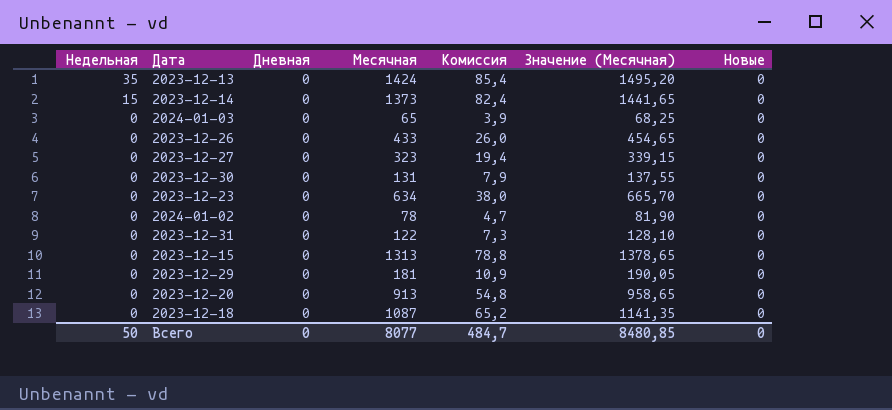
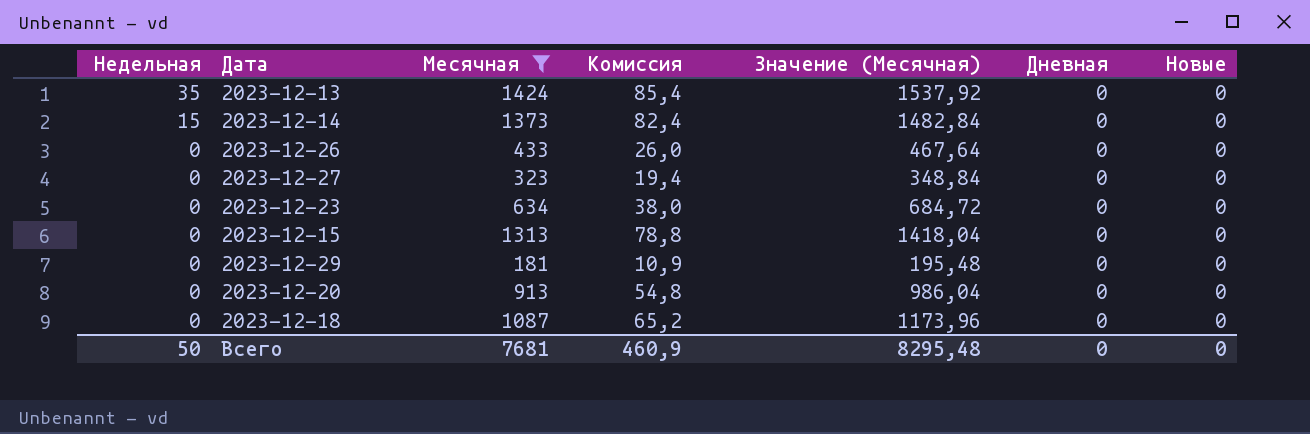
filter: none -> Месячная >= 181
column Значение (Месячная) | formula: [Месячная] * 1,05 -> [Месячная] * 1,08
column Дневная | position: 3 -> 6
Всего | Месячная: 8077 -> 7681
Всего | Комиссия: 484,7 -> 460,9
Всего | Значение (Месячная): 8480,85 -> 8295,48

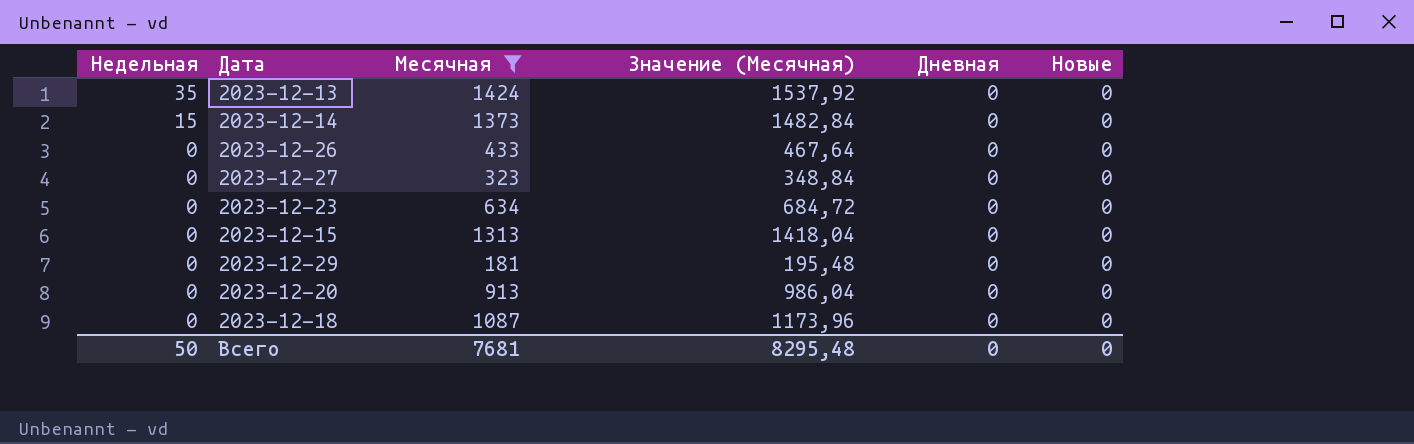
column Комиссия | formula: [Месячная] * 0,06 -> none

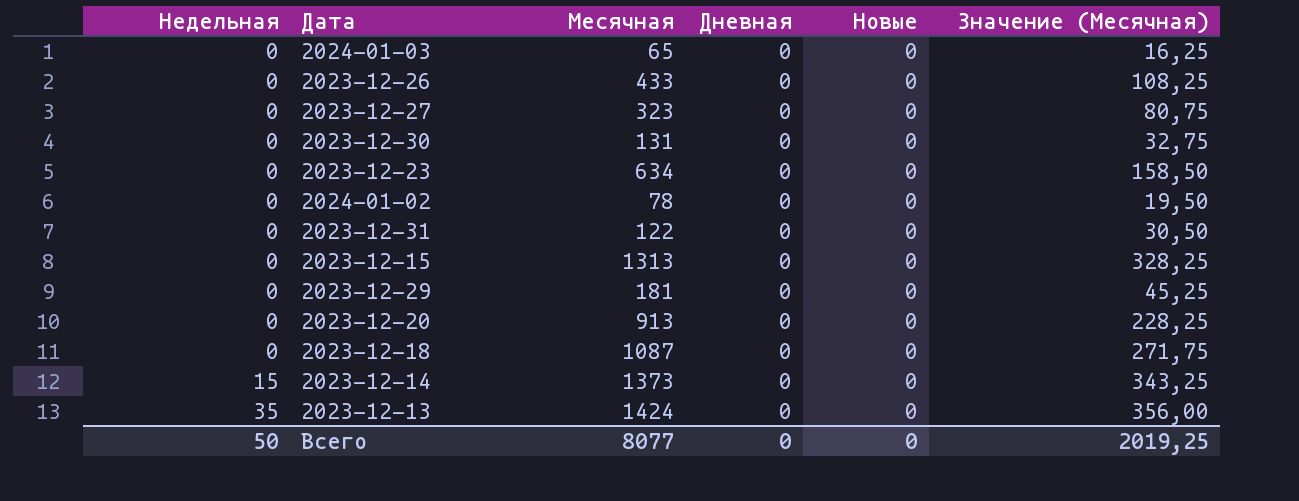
filter: Месячная >= 181 -> none
row order: Недельная descending -> Недельная ascending
column Значение (Месячная) | formula: [Месячная] * 1,08 -> [Месячная] * 0,25
column Значение (Месячная) | position: 4 -> 6
Всего | Месячная: 7681 -> 8077
Всего | Значение (Месячная): 8295,48 -> 2019,25

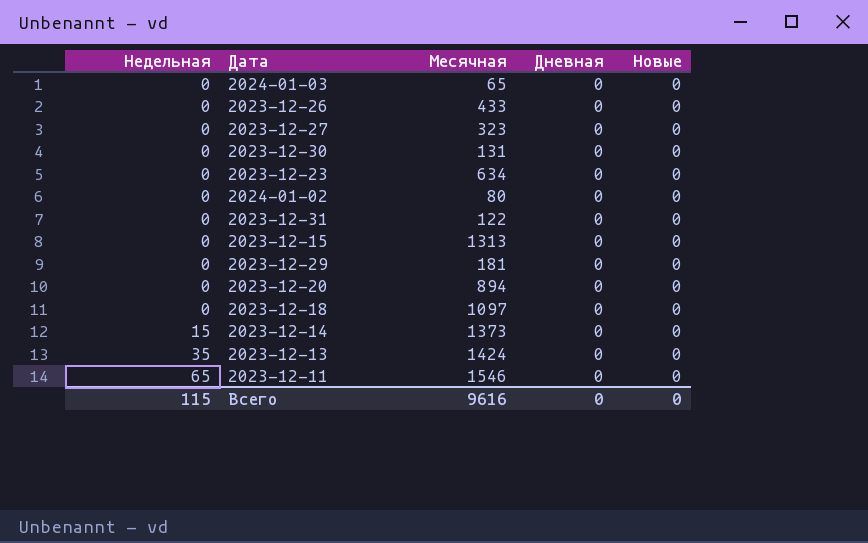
column Значение (Месячная) | formula: [Месячная] * 0,25 -> none
2024-01-02 | Месячная: 78 -> 80
2023-12-20 | Месячная: 913 -> 894
2023-12-18 | Месячная: 1087 -> 1097
row 2023-12-11: none -> 65 | 1546 | 0 | 0
Всего | Недельная: 50 -> 115
Всего | Месячная: 8077 -> 9616

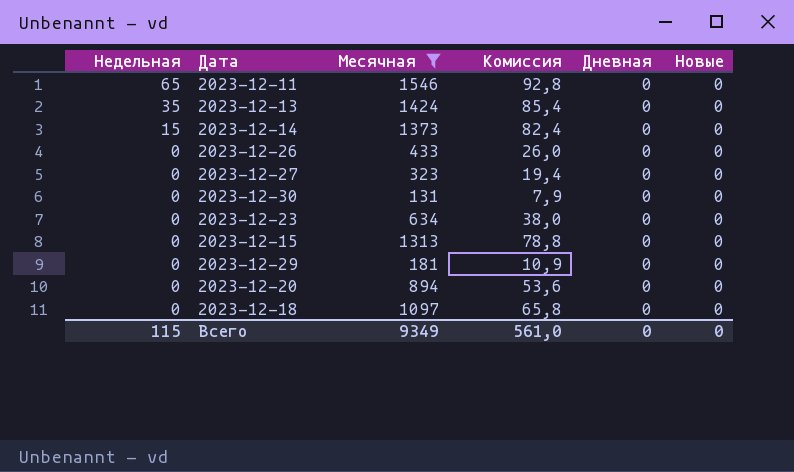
filter: none -> Месячная >= 131
row order: Недельная ascending -> Недельная descending
column Комиссия | formula: none -> [Месячная] * 0,06
Всего | Месячная: 9616 -> 9349

